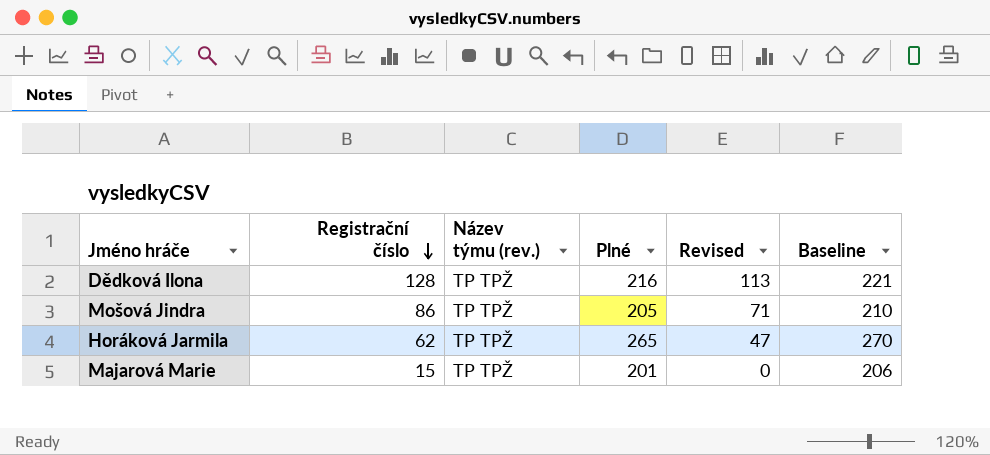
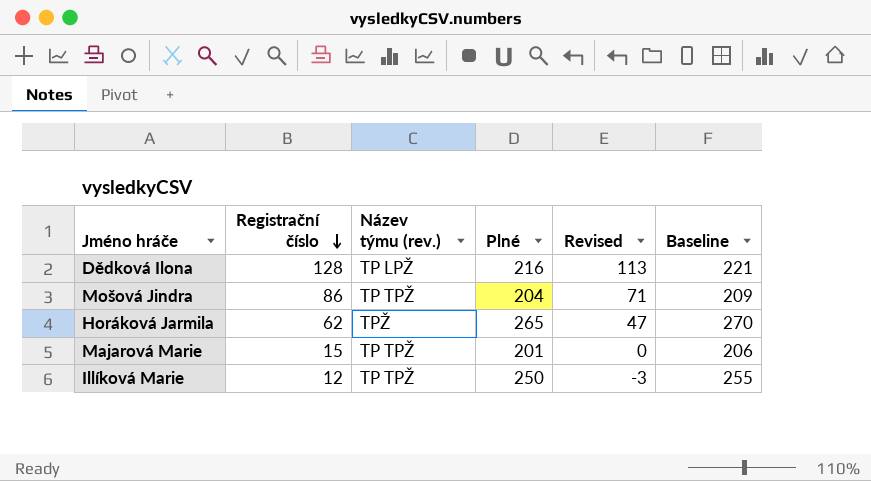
Dědková Ilona | Název týmu (rev.): TP TPŽ -> TP LPŽ
Mošová Jindra | Plné: 205 -> 204
Mošová Jindra | Baseline: 210 -> 209
Horáková Jarmila | Název týmu (rev.): TP TPŽ -> TPŽ
row Illíková Marie: none -> 12 | TP TPŽ | 250 | -3 | 255

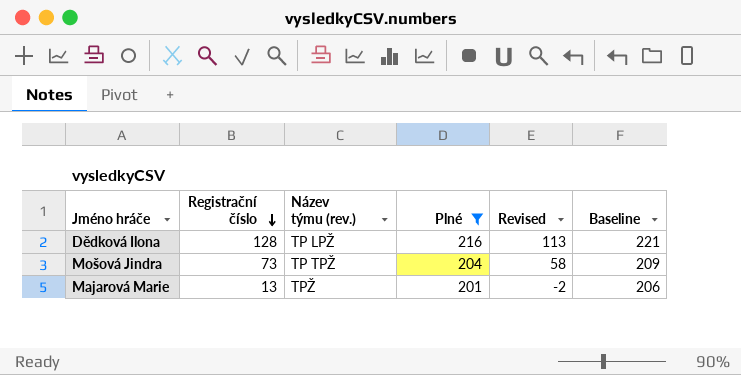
filter: none -> Plné <= 216
Mošová Jindra | Registrační číslo: 86 -> 73
Mošová Jindra | Revised: 71 -> 58
Majarová Marie | Registrační číslo: 15 -> 13
Majarová Marie | Název týmu (rev.): TP TPŽ -> TPŽ
Majarová Marie | Revised: 0 -> -2

